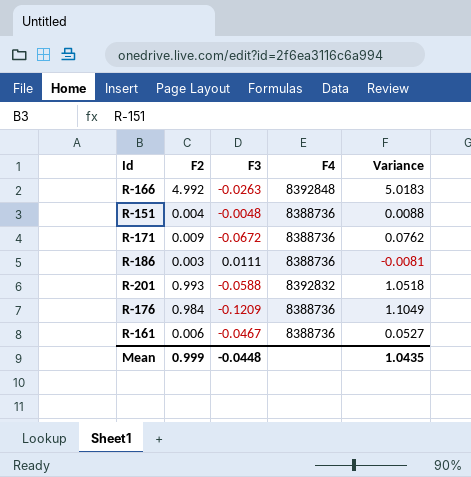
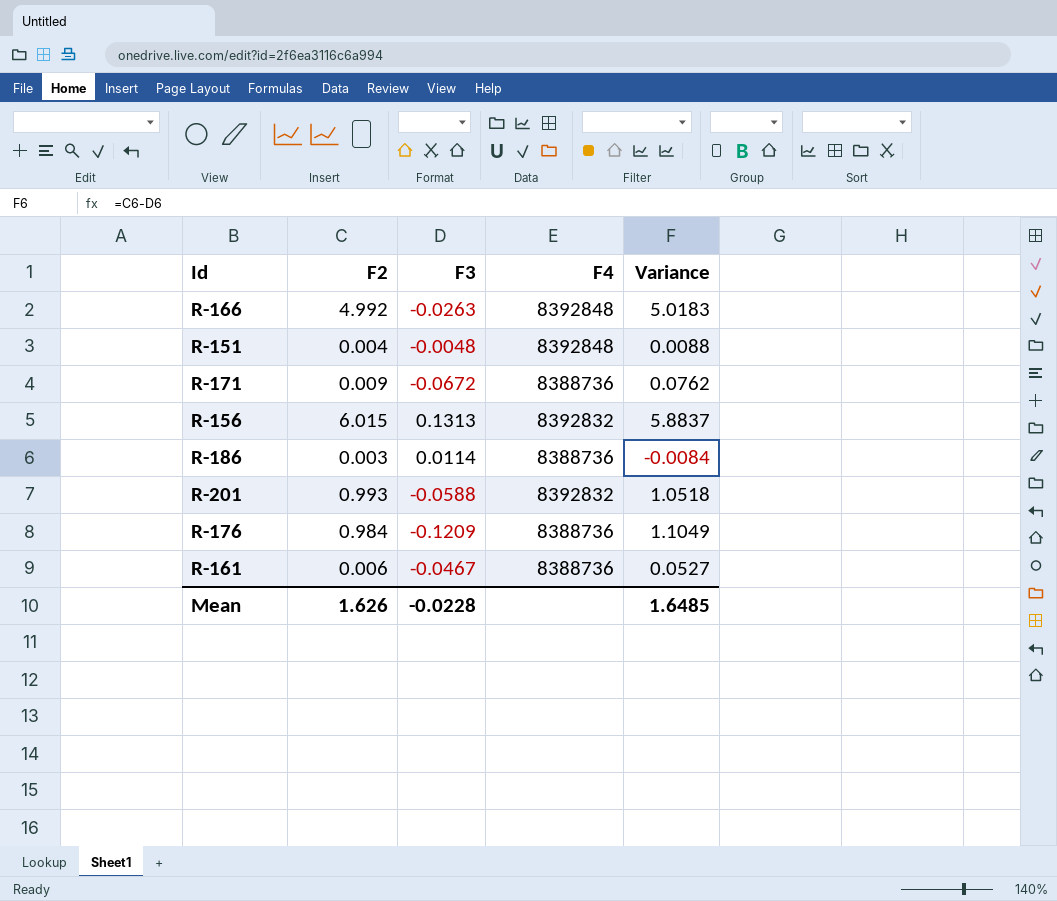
R-151 | F4: 8388736 -> 8392848
row R-156: none -> 6.015 | 0.1313 | 8392832 | 5.8837
R-186 | F3: 0.0111 -> 0.0114
R-186 | Variance: -0.0081 -> -0.0084
Mean | F2: 0.999 -> 1.626
Mean | F3: -0.0448 -> -0.0228
Mean | Variance: 1.0435 -> 1.6485

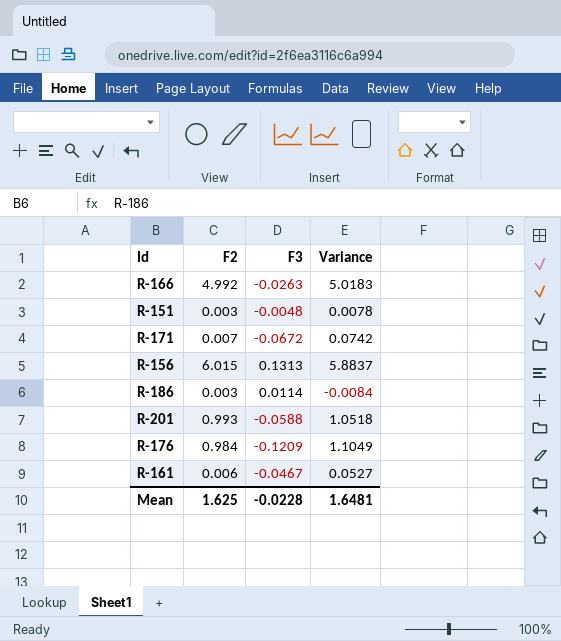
column F4 | position: 4 -> none
R-151 | F2: 0.004 -> 0.003
R-151 | Variance: 0.0088 -> 0.0078
R-171 | F2: 0.009 -> 0.007
R-171 | Variance: 0.0762 -> 0.0742
Mean | F2: 1.626 -> 1.625
Mean | Variance: 1.6485 -> 1.6481

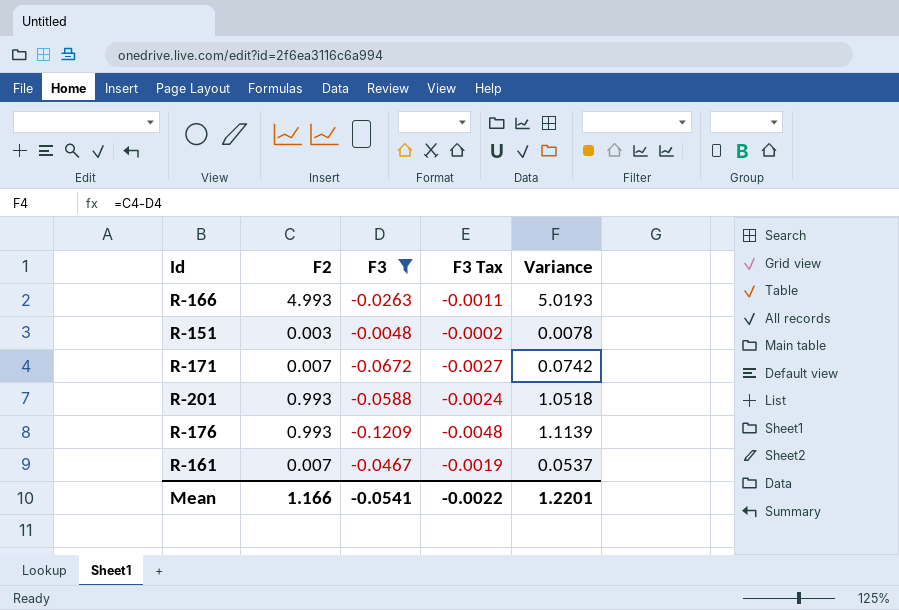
filter: none -> F3 <= -0.0048
column F3 Tax | formula: none -> [F3] * 0.04
R-166 | F2: 4.992 -> 4.993
R-166 | Variance: 5.0183 -> 5.0193
R-176 | F2: 0.984 -> 0.993
R-176 | Variance: 1.1049 -> 1.1139
R-161 | F2: 0.006 -> 0.007
R-161 | Variance: 0.0527 -> 0.0537
Mean | F2: 1.625 -> 1.166
Mean | F3: -0.0228 -> -0.0541
Mean | Variance: 1.6481 -> 1.2201

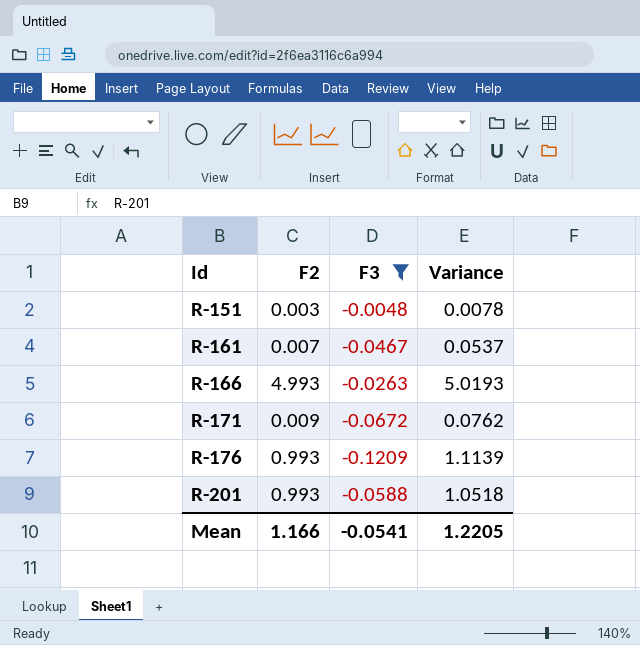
row order: none -> Id ascending
column F3 Tax | formula: [F3] * 0.04 -> none
R-171 | F2: 0.007 -> 0.009
R-171 | Variance: 0.0742 -> 0.0762
Mean | Variance: 1.2201 -> 1.2205

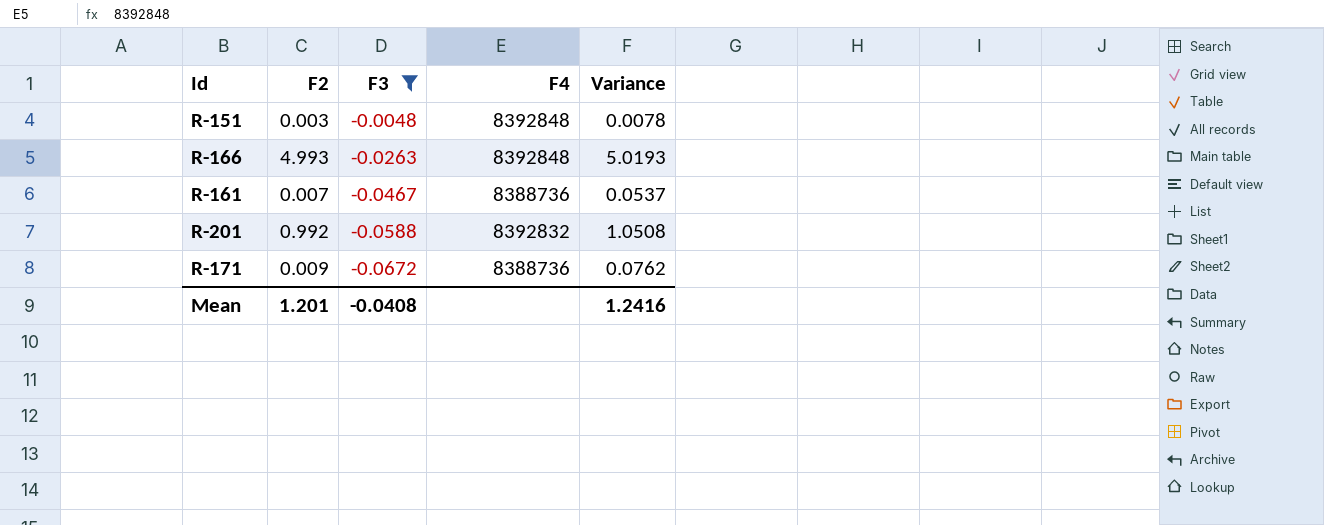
row order: Id ascending -> F3 descending
column F4 | position: none -> 4
row R-176: 0.993 | -0.1209 | 1.1139 -> none
R-201 | F2: 0.993 -> 0.992
R-201 | Variance: 1.0518 -> 1.0508
Mean | F2: 1.166 -> 1.201
Mean | F3: -0.0541 -> -0.0408
Mean | Variance: 1.2205 -> 1.2416

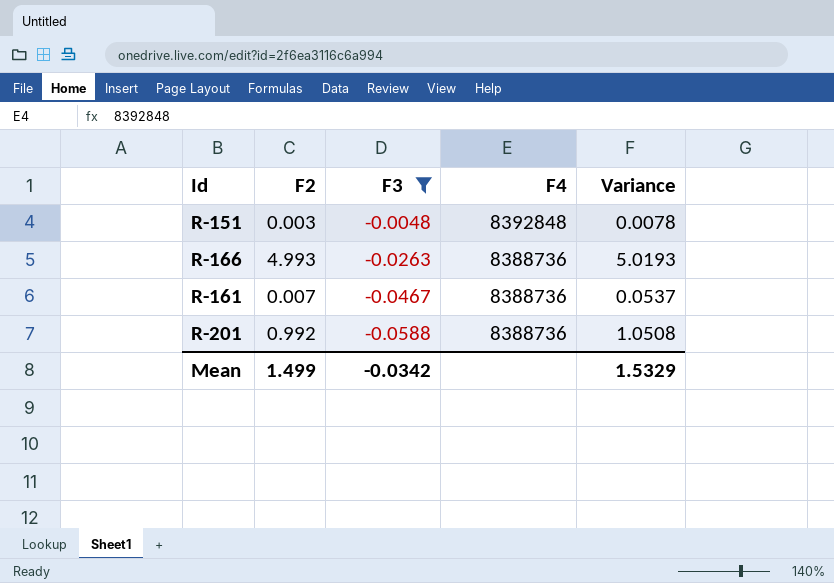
row R-171: 0.009 | -0.0672 | 8388736 | 0.0762 -> none
R-166 | F4: 8392848 -> 8388736
R-201 | F4: 8392832 -> 8388736
Mean | F2: 1.201 -> 1.499
Mean | F3: -0.0408 -> -0.0342
Mean | Variance: 1.2416 -> 1.5329

